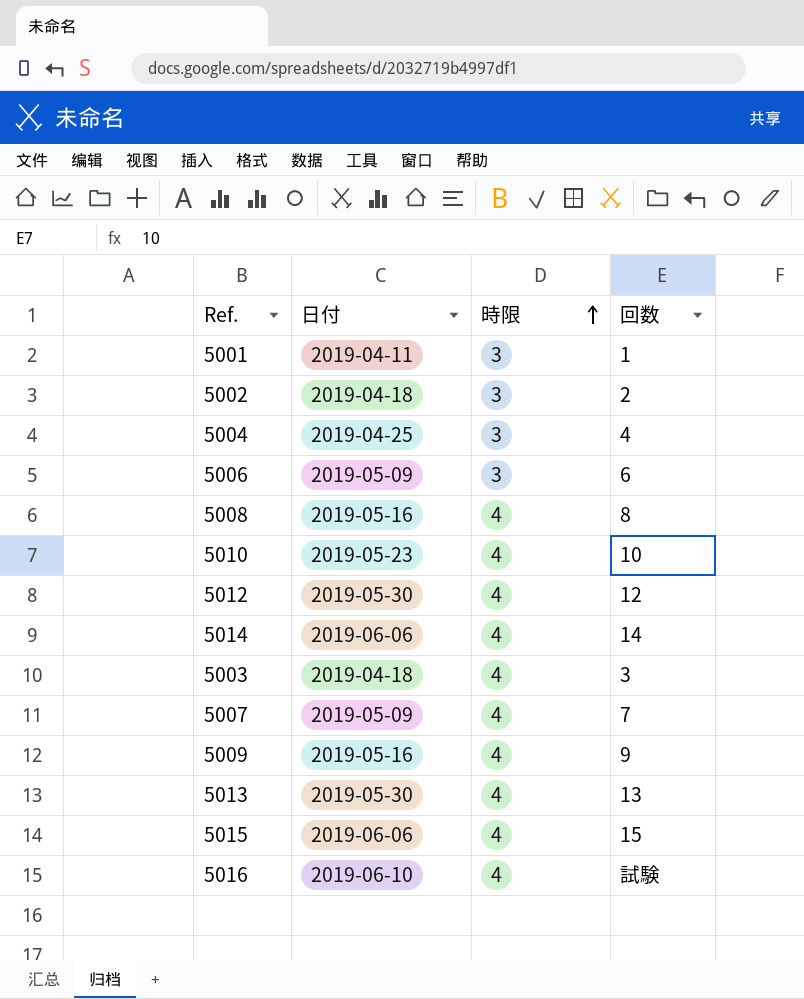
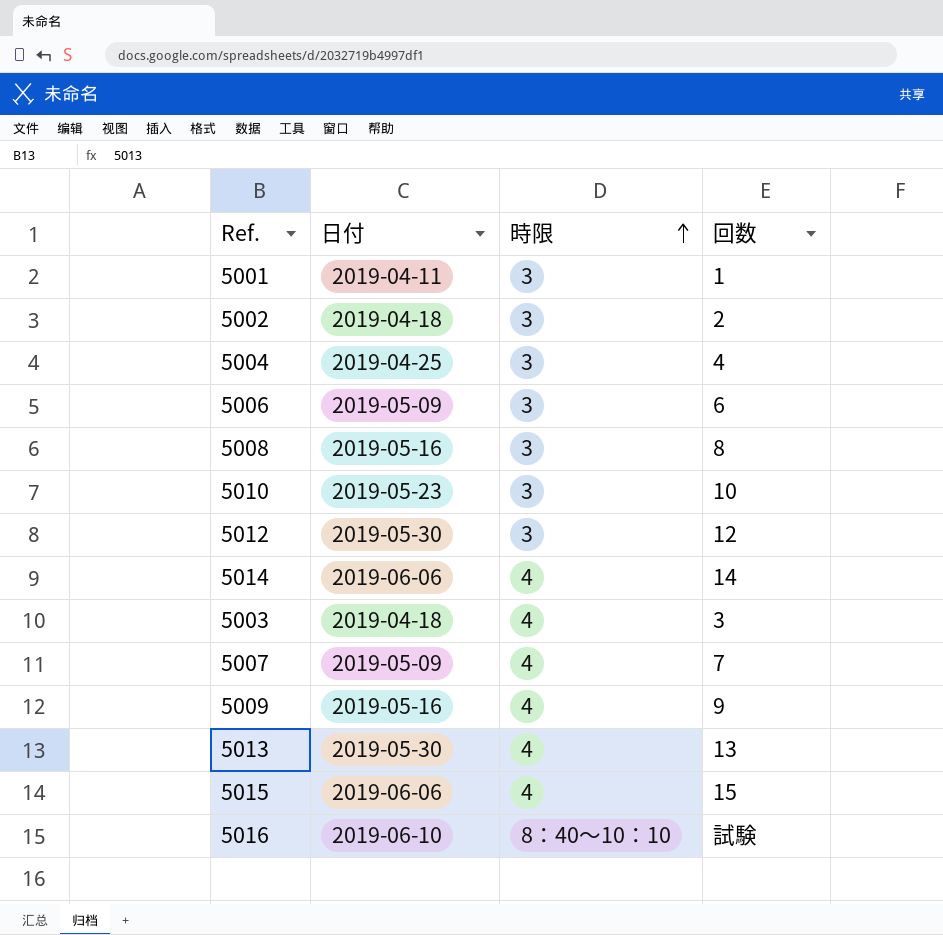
5008 | 時限: 4 -> 3
5010 | 時限: 4 -> 3
5012 | 時限: 4 -> 3
5016 | 時限: 4 -> 8：40～10：10

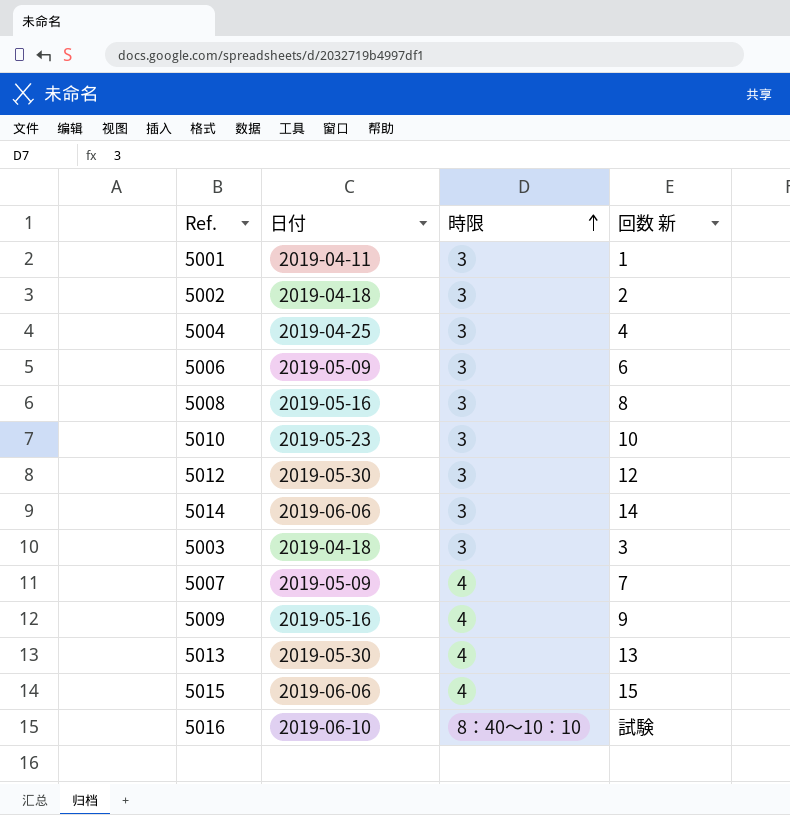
column name: 回数 -> 回数 新
5014 | 時限: 4 -> 3
5003 | 時限: 4 -> 3

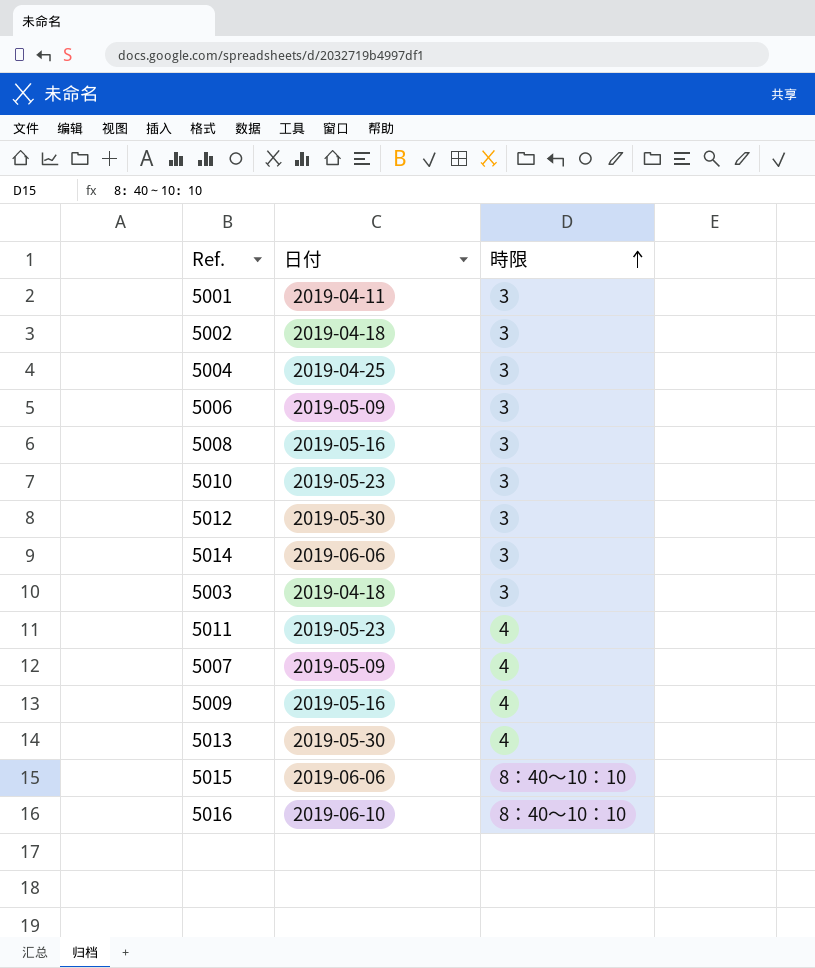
column 回数 新 | position: 4 -> none
row 5011: none -> 2019-05-23 | 4
5015 | 時限: 4 -> 8：40～10：10

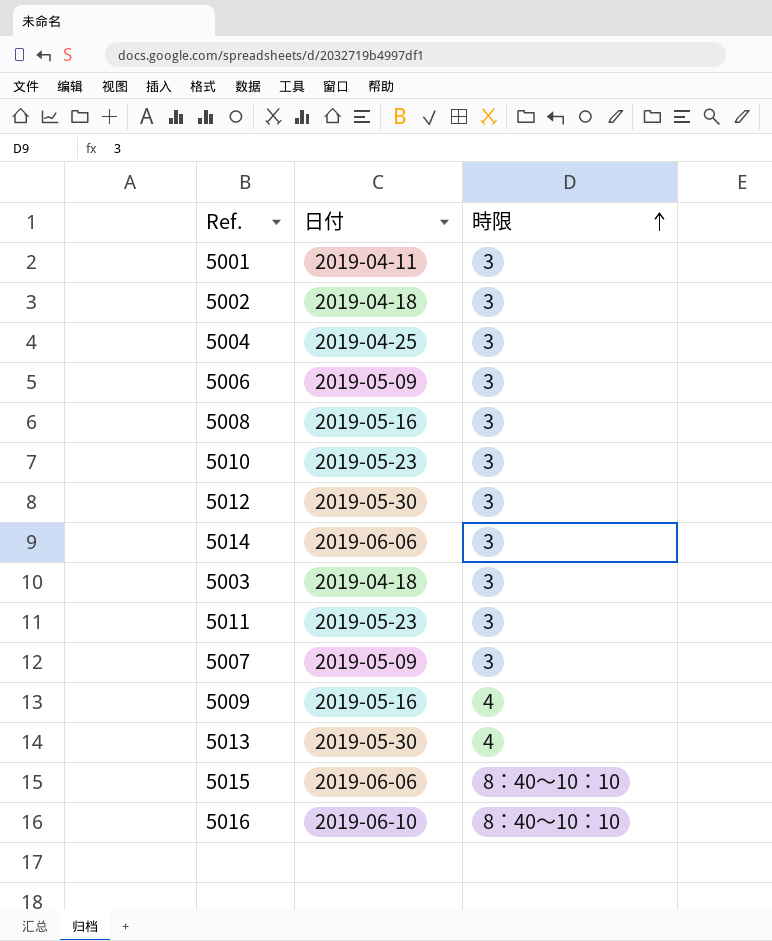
5011 | 時限: 4 -> 3
5007 | 時限: 4 -> 3

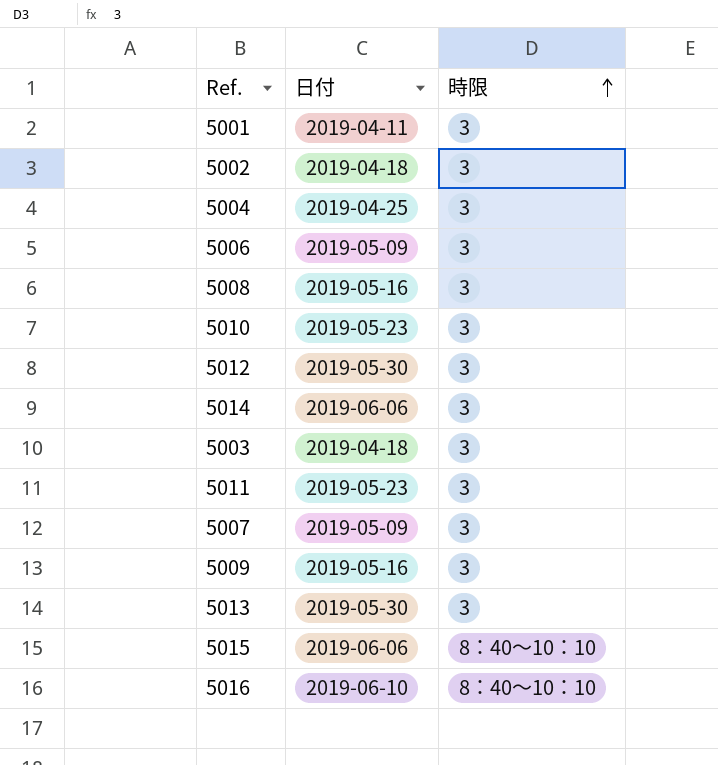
5009 | 時限: 4 -> 3
5013 | 時限: 4 -> 3

